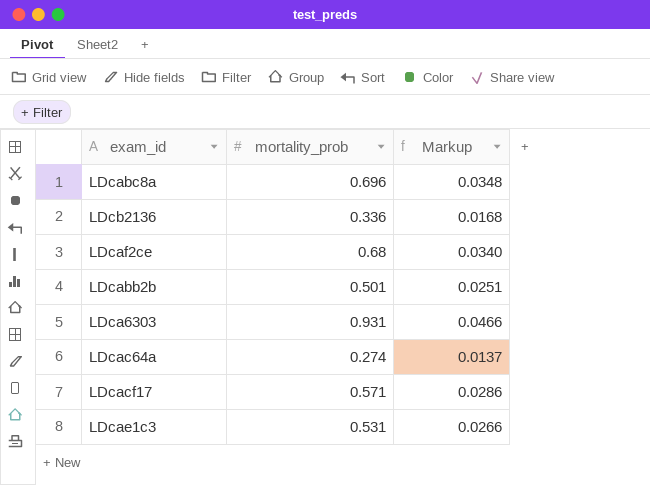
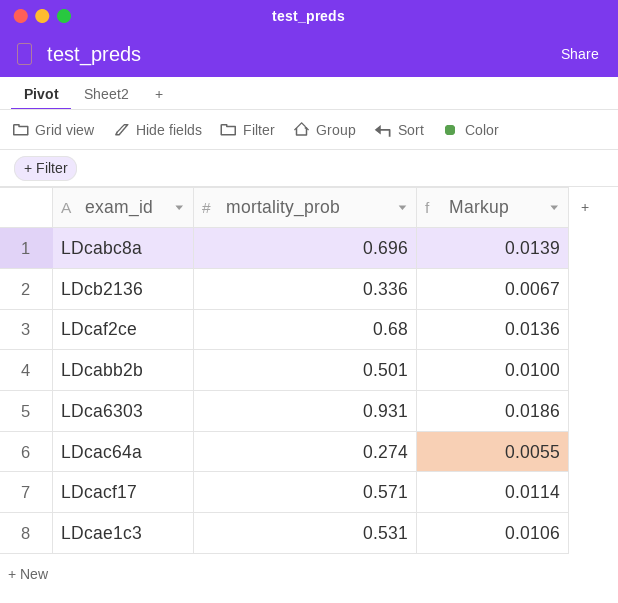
column Markup | formula: [mortality_prob] * 0.05 -> [mortality_prob] * 0.02

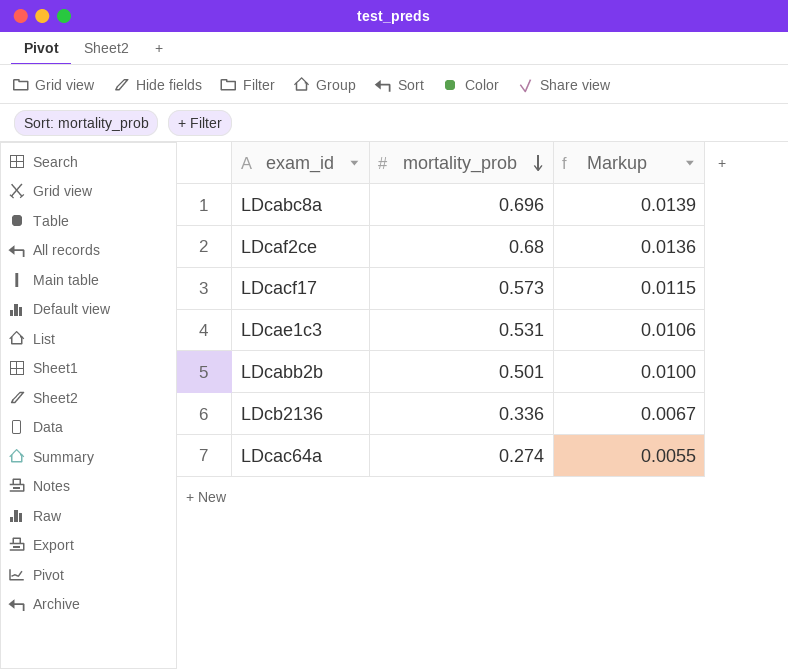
row order: none -> mortality_prob descending
row LDca6303: 0.931 | 0.0186 -> none
LDcacf17 | mortality_prob: 0.571 -> 0.573
LDcacf17 | Markup: 0.0114 -> 0.0115

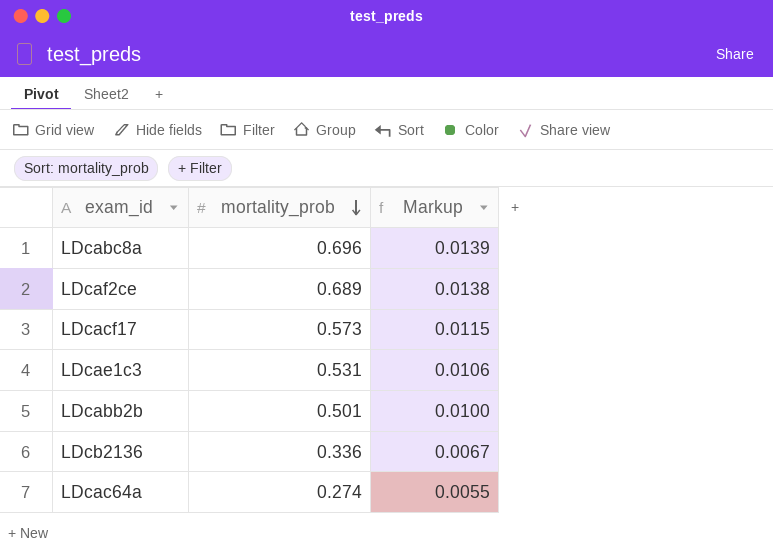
LDcaf2ce | mortality_prob: 0.68 -> 0.689
LDcaf2ce | Markup: 0.0136 -> 0.0138

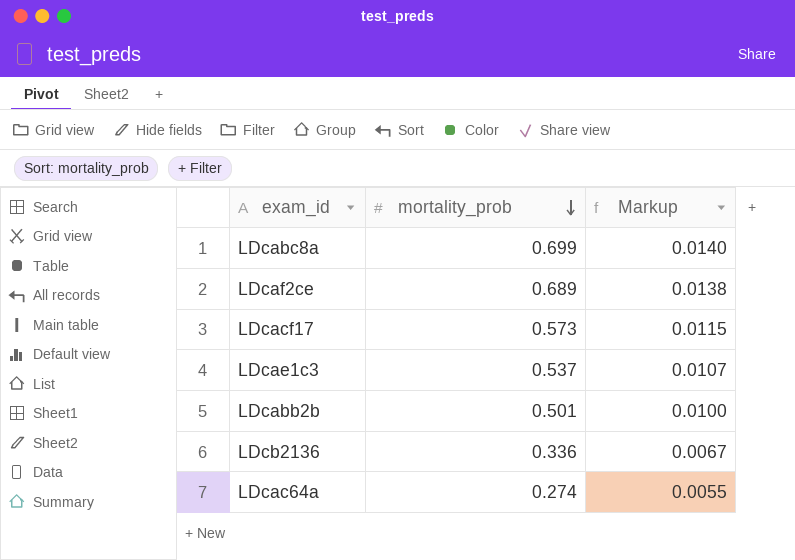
LDcabc8a | mortality_prob: 0.696 -> 0.699
LDcabc8a | Markup: 0.0139 -> 0.0140
LDcae1c3 | mortality_prob: 0.531 -> 0.537
LDcae1c3 | Markup: 0.0106 -> 0.0107

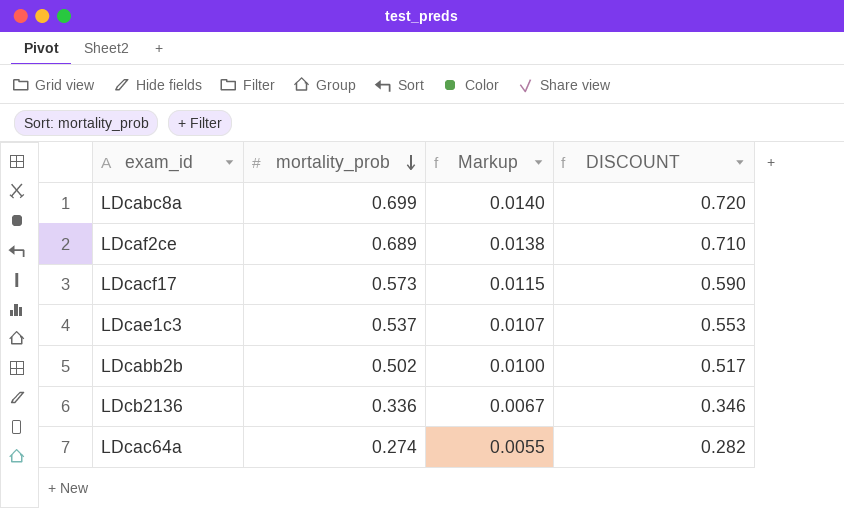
column DISCOUNT | formula: none -> [mortality_prob] * 1.03
LDcabb2b | mortality_prob: 0.501 -> 0.502

